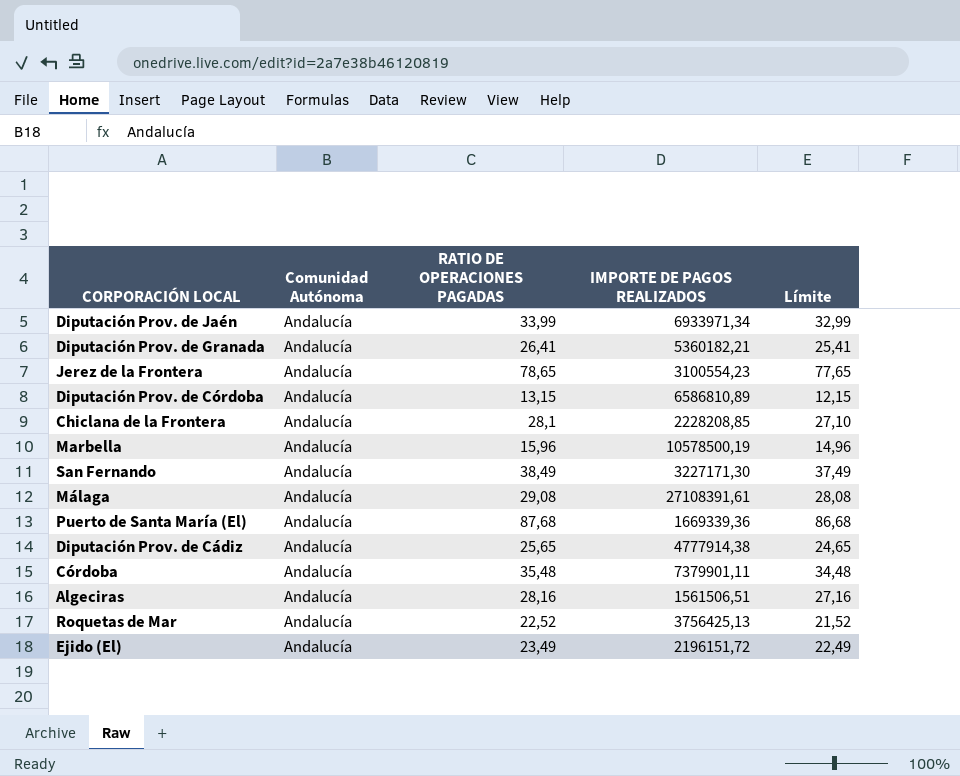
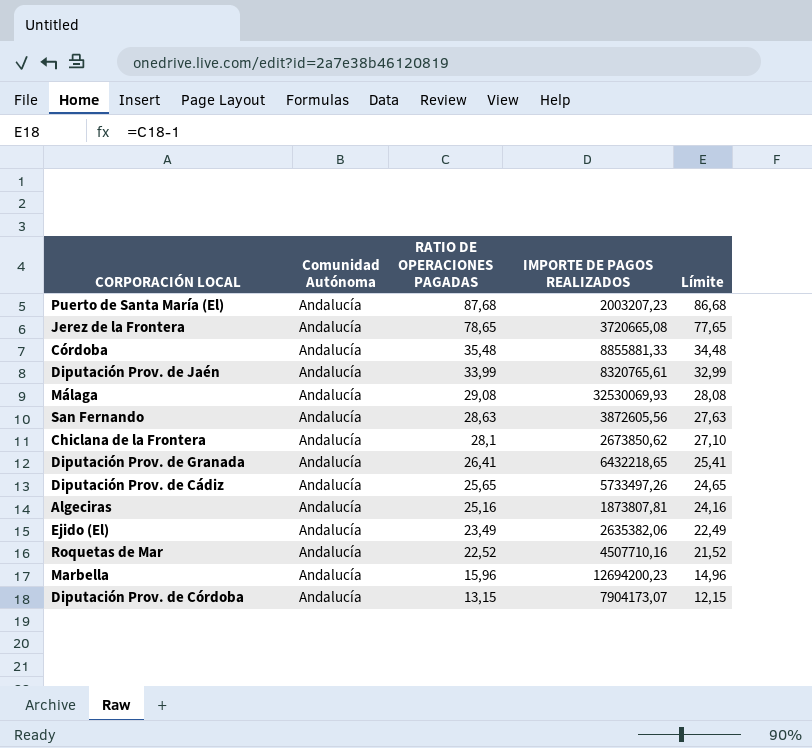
row order: none -> RATIO DE OPERACIONES PAGADAS descending
Puerto de Santa María (El) | IMPORTE DE PAGOS REALIZADOS: 1669339,36 -> 2003207,23
Jerez de la Frontera | IMPORTE DE PAGOS REALIZADOS: 3100554,23 -> 3720665,08
Córdoba | IMPORTE DE PAGOS REALIZADOS: 7379901,11 -> 8855881,33
Diputación Prov. de Jaén | IMPORTE DE PAGOS REALIZADOS: 6933971,34 -> 8320765,61
Málaga | IMPORTE DE PAGOS REALIZADOS: 27108391,61 -> 32530069,93
San Fernando | RATIO DE OPERACIONES PAGADAS: 38,49 -> 28,63
San Fernando | IMPORTE DE PAGOS REALIZADOS: 3227171,30 -> 3872605,56
San Fernando | Límite: 37,49 -> 27,63
Chiclana de la Frontera | IMPORTE DE PAGOS REALIZADOS: 2228208,85 -> 2673850,62
Diputación Prov. de Granada | IMPORTE DE PAGOS REALIZADOS: 5360182,21 -> 6432218,65
Diputación Prov. de Cádiz | IMPORTE DE PAGOS REALIZADOS: 4777914,38 -> 5733497,26
Algeciras | RATIO DE OPERACIONES PAGADAS: 28,16 -> 25,16
Algeciras | IMPORTE DE PAGOS REALIZADOS: 1561506,51 -> 1873807,81
Algeciras | Límite: 27,16 -> 24,16
Ejido (El) | IMPORTE DE PAGOS REALIZADOS: 2196151,72 -> 2635382,06
Roquetas de Mar | IMPORTE DE PAGOS REALIZADOS: 3756425,13 -> 4507710,16
Marbella | IMPORTE DE PAGOS REALIZADOS: 10578500,19 -> 12694200,23
Diputación Prov. de Córdoba | IMPORTE DE PAGOS REALIZADOS: 6586810,89 -> 7904173,07

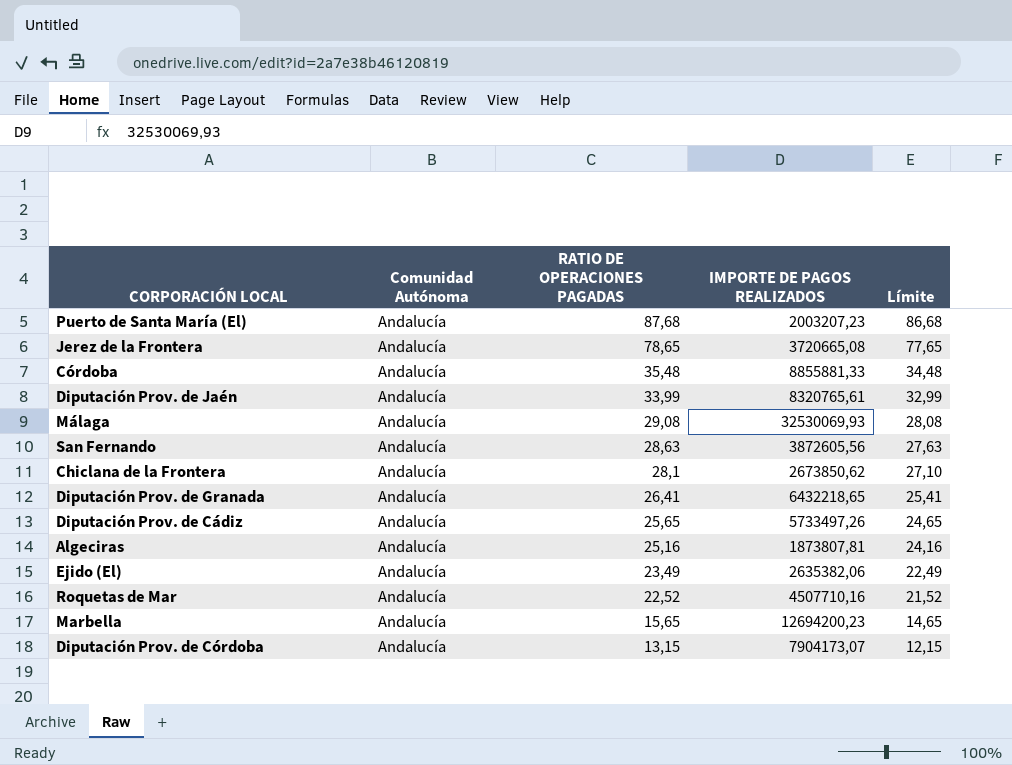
Marbella | RATIO DE OPERACIONES PAGADAS: 15,96 -> 15,65
Marbella | Límite: 14,96 -> 14,65

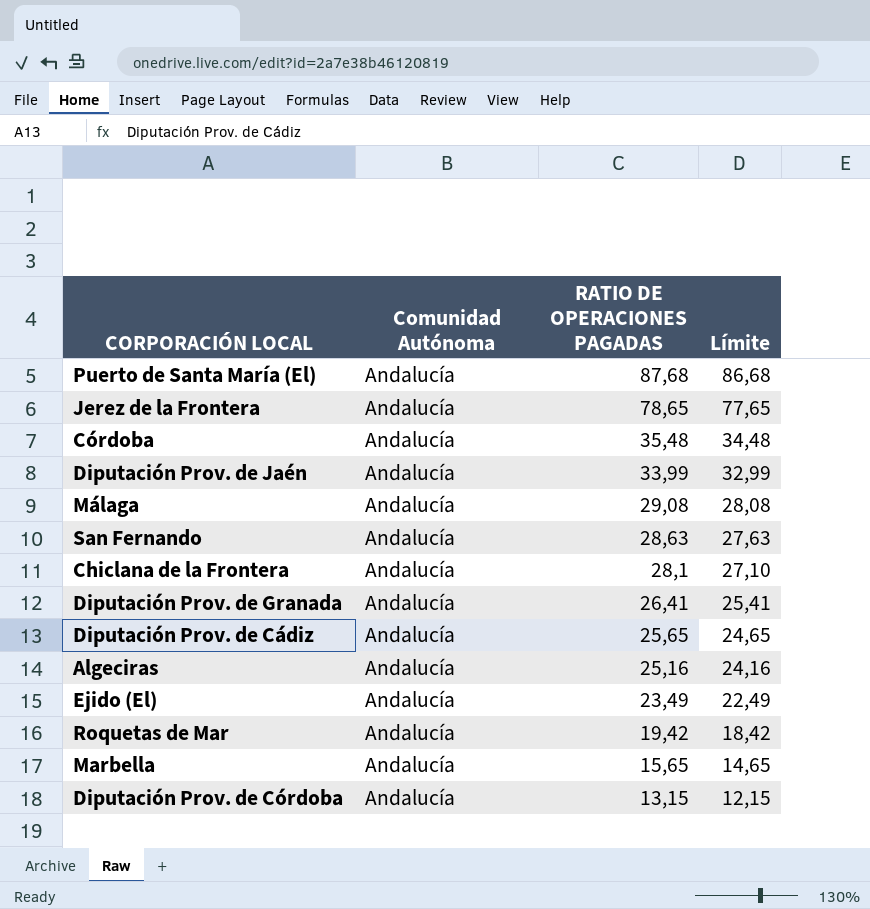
column IMPORTE DE PAGOS REALIZADOS | position: 4 -> none
Roquetas de Mar | RATIO DE OPERACIONES PAGADAS: 22,52 -> 19,42
Roquetas de Mar | Límite: 21,52 -> 18,42

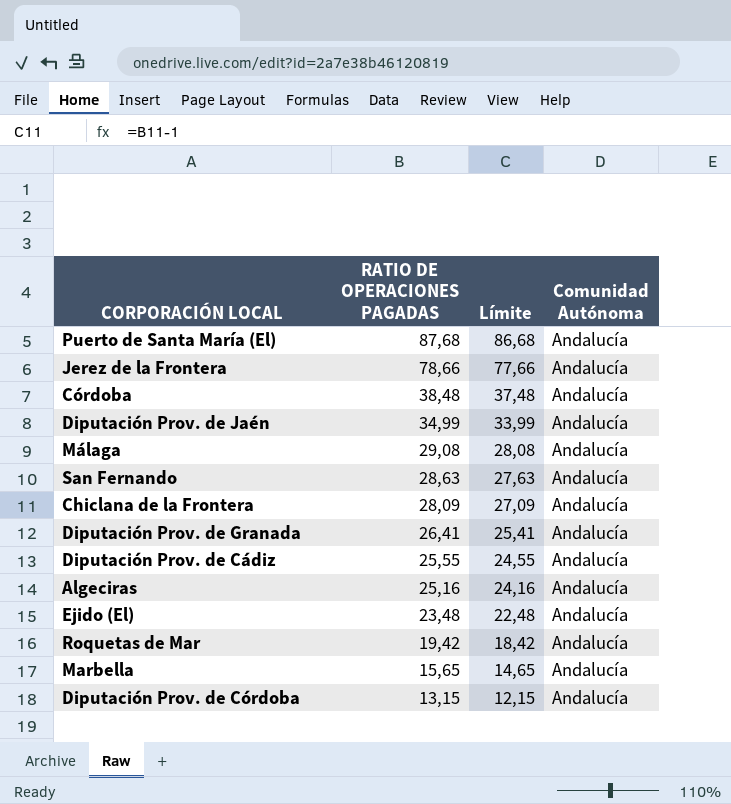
column Comunidad Autónoma | position: 2 -> 4
Jerez de la Frontera | RATIO DE OPERACIONES PAGADAS: 78,65 -> 78,66
Jerez de la Frontera | Límite: 77,65 -> 77,66
Córdoba | RATIO DE OPERACIONES PAGADAS: 35,48 -> 38,48
Córdoba | Límite: 34,48 -> 37,48
Diputación Prov. de Jaén | RATIO DE OPERACIONES PAGADAS: 33,99 -> 34,99
Diputación Prov. de Jaén | Límite: 32,99 -> 33,99
Chiclana de la Frontera | RATIO DE OPERACIONES PAGADAS: 28,1 -> 28,09
Chiclana de la Frontera | Límite: 27,10 -> 27,09
Diputación Prov. de Cádiz | RATIO DE OPERACIONES PAGADAS: 25,65 -> 25,55
Diputación Prov. de Cádiz | Límite: 24,65 -> 24,55
Ejido (El) | RATIO DE OPERACIONES PAGADAS: 23,49 -> 23,48
Ejido (El) | Límite: 22,49 -> 22,48

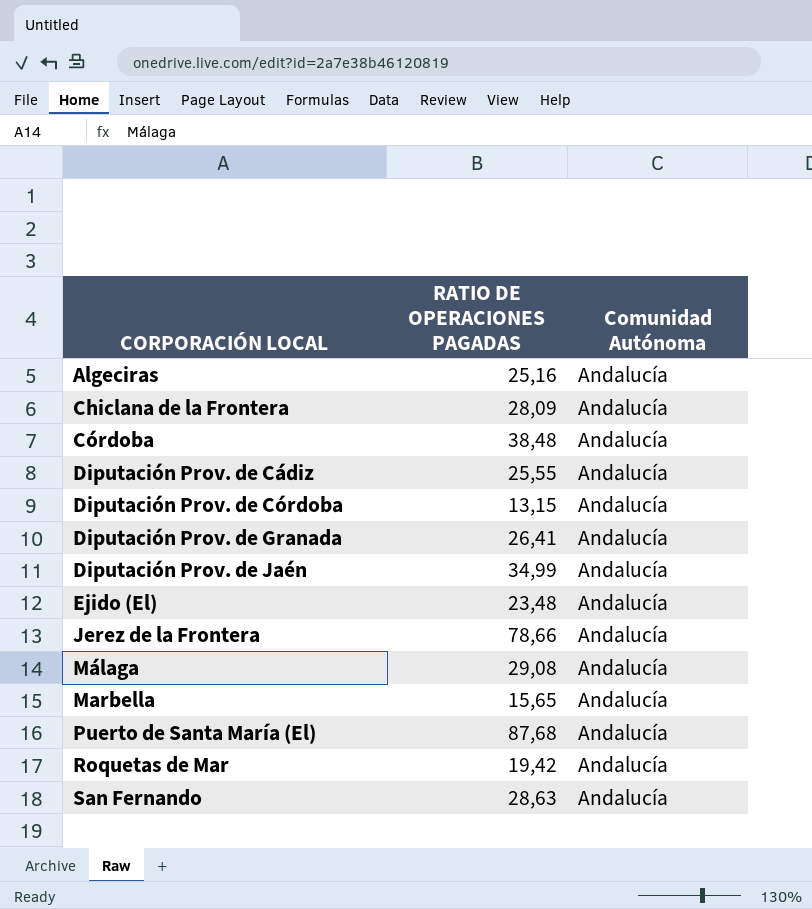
row order: RATIO DE OPERACIONES PAGADAS descending -> CORPORACIÓN LOCAL ascending
column Límite | formula: [RATIO DE OPERACIONES PAGADAS] - 1 -> none

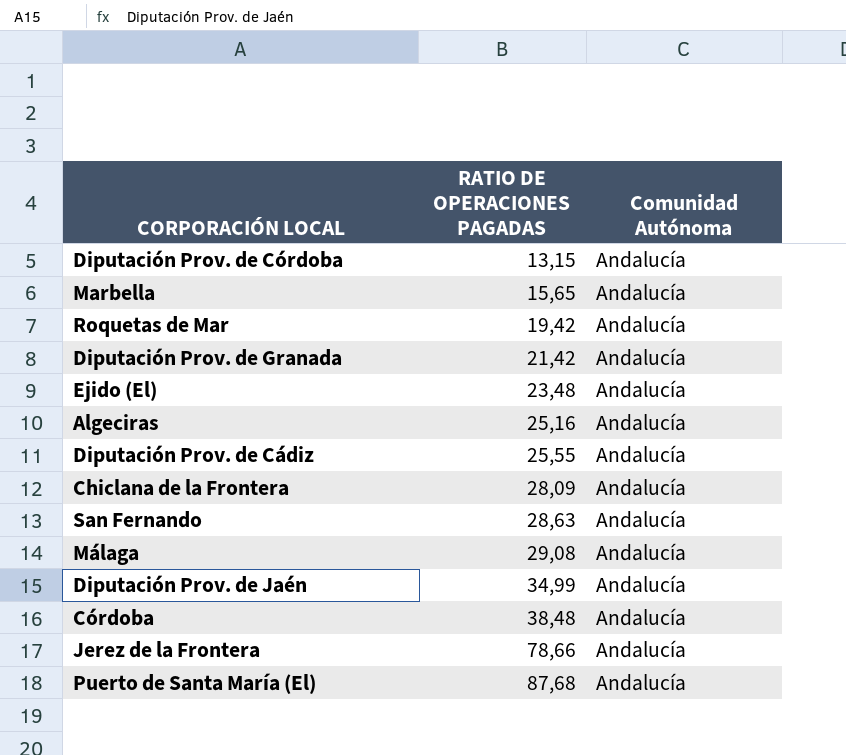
row order: CORPORACIÓN LOCAL ascending -> RATIO DE OPERACIONES PAGADAS ascending
Diputación Prov. de Granada | RATIO DE OPERACIONES PAGADAS: 26,41 -> 21,42

